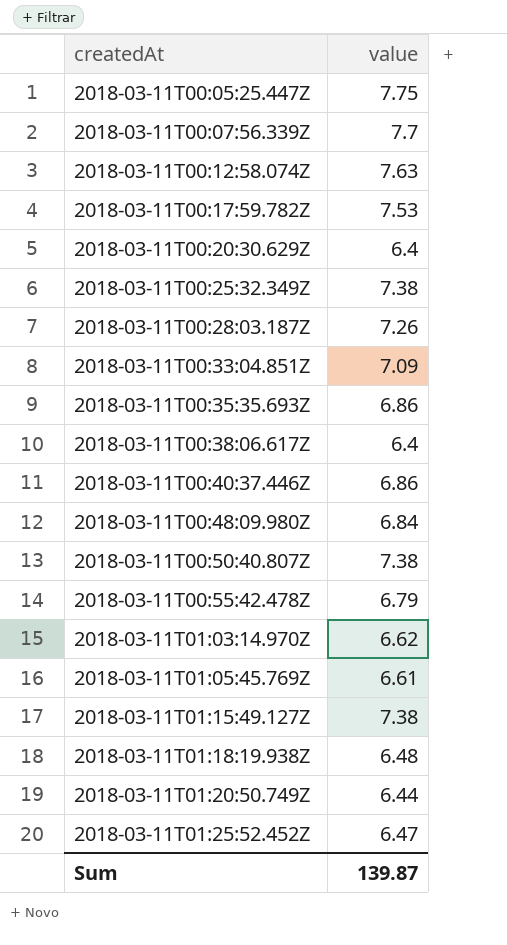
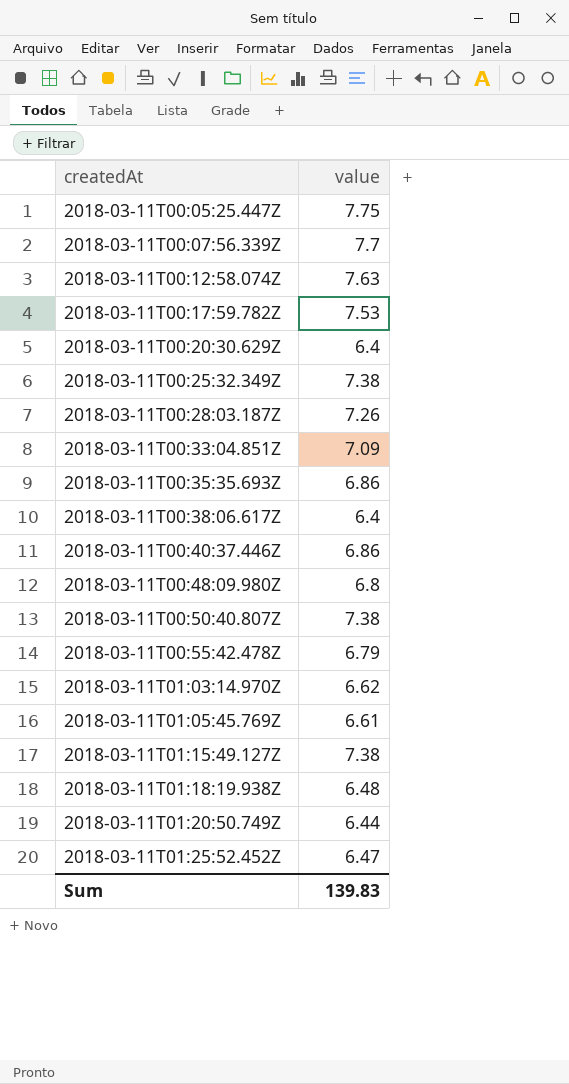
2018-03-11T00:48:09.980Z | value: 6.84 -> 6.8
Sum | value: 139.87 -> 139.83

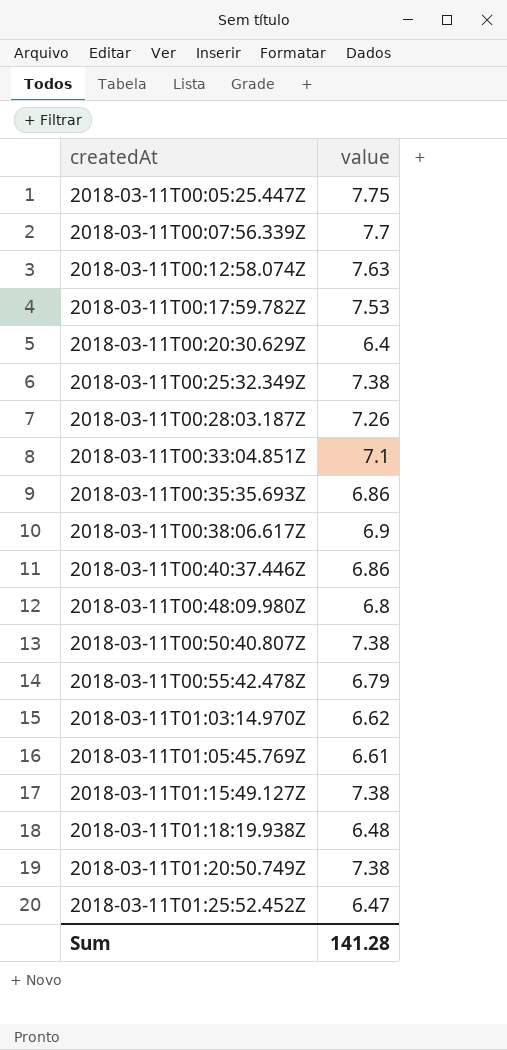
2018-03-11T00:33:04.851Z | value: 7.09 -> 7.1
2018-03-11T00:38:06.617Z | value: 6.4 -> 6.9
2018-03-11T01:20:50.749Z | value: 6.44 -> 7.38
Sum | value: 139.83 -> 141.28

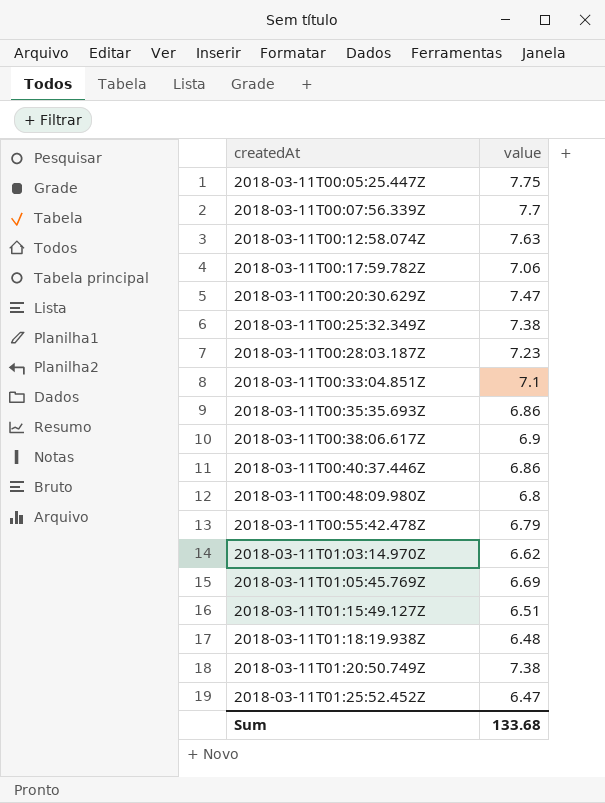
row 2018-03-11T00:50:40.807Z: 7.38 -> none
2018-03-11T00:17:59.782Z | value: 7.53 -> 7.06
2018-03-11T00:20:30.629Z | value: 6.4 -> 7.47
2018-03-11T00:28:03.187Z | value: 7.26 -> 7.23
2018-03-11T01:05:45.769Z | value: 6.61 -> 6.69
2018-03-11T01:15:49.127Z | value: 7.38 -> 6.51
Sum | value: 141.28 -> 133.68

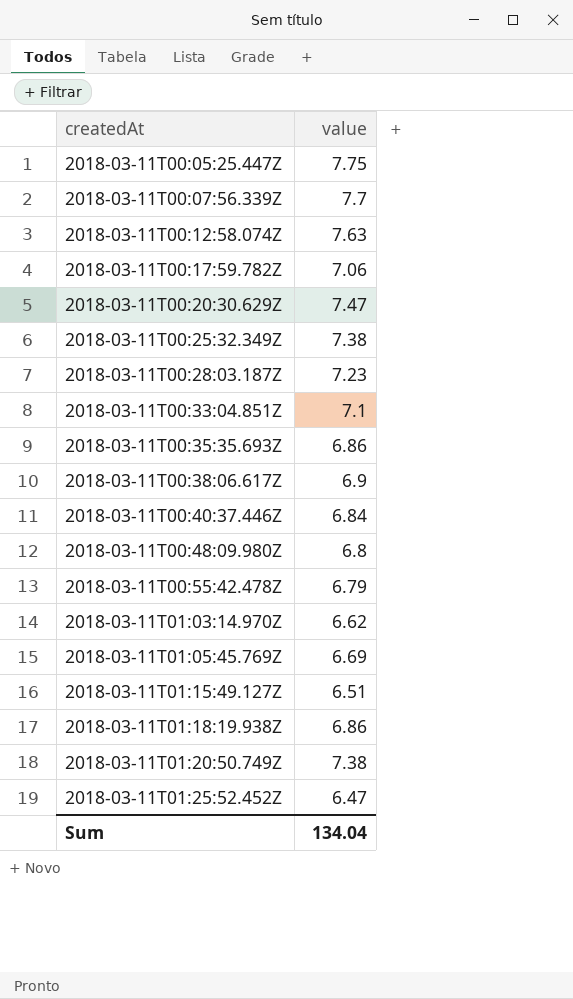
2018-03-11T00:40:37.446Z | value: 6.86 -> 6.84
2018-03-11T01:18:19.938Z | value: 6.48 -> 6.86
Sum | value: 133.68 -> 134.04

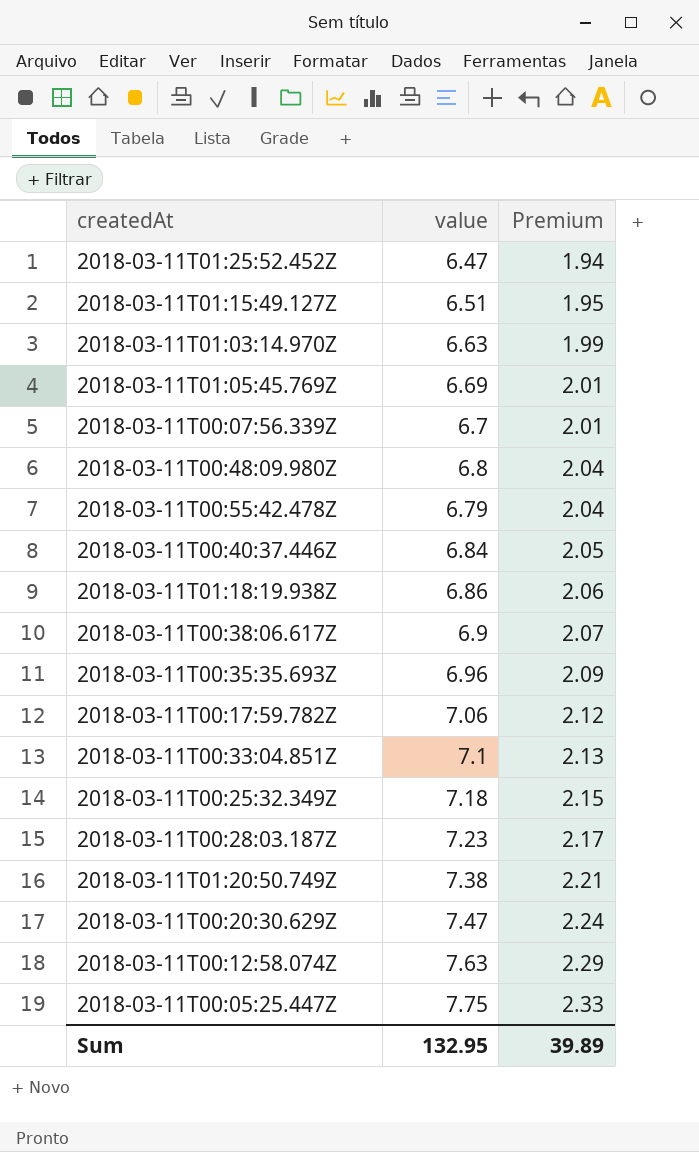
row order: createdAt ascending -> Premium ascending
column Premium | formula: none -> [value] * 0.3
2018-03-11T01:03:14.970Z | value: 6.62 -> 6.63
2018-03-11T00:07:56.339Z | value: 7.7 -> 6.7
2018-03-11T00:35:35.693Z | value: 6.86 -> 6.96
2018-03-11T00:25:32.349Z | value: 7.38 -> 7.18
Sum | value: 134.04 -> 132.95

